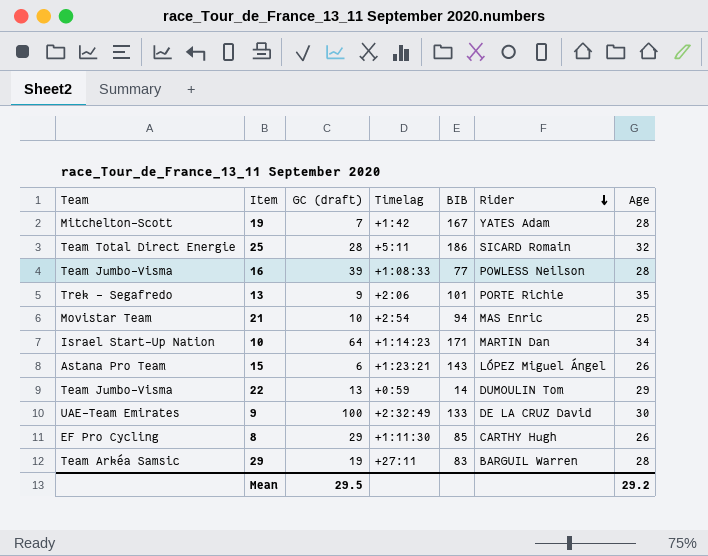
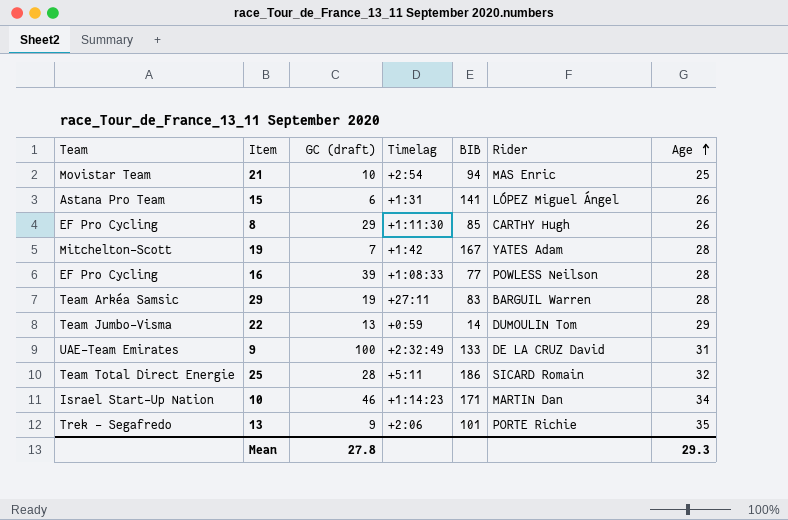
row order: Rider descending -> Age ascending
15 | Timelag: +1:23:21 -> +1:31
15 | BIB: 143 -> 141
16 | Team: Team Jumbo-Visma -> EF Pro Cycling
9 | Age: 30 -> 31
10 | GC (draft): 64 -> 46
Mean | GC (draft): 29.5 -> 27.8
Mean | Age: 29.2 -> 29.3

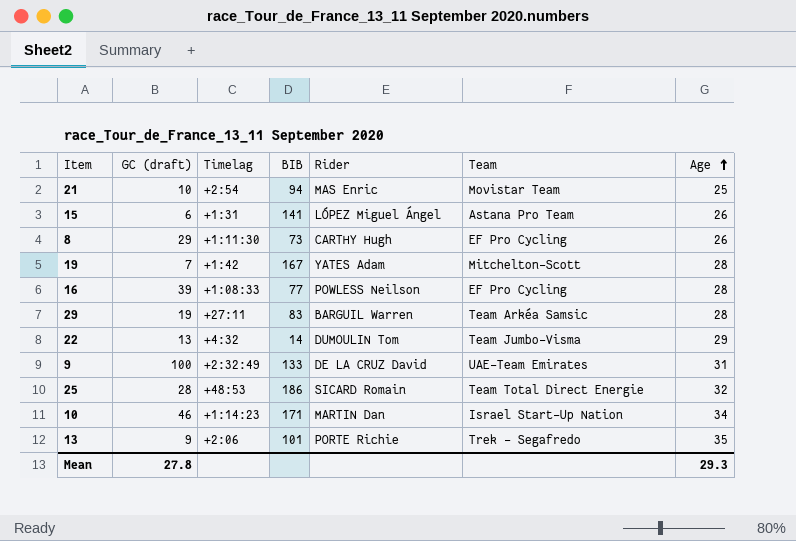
column Team | position: 1 -> 6
8 | BIB: 85 -> 73
22 | Timelag: +0:59 -> +4:32
25 | Timelag: +5:11 -> +48:53

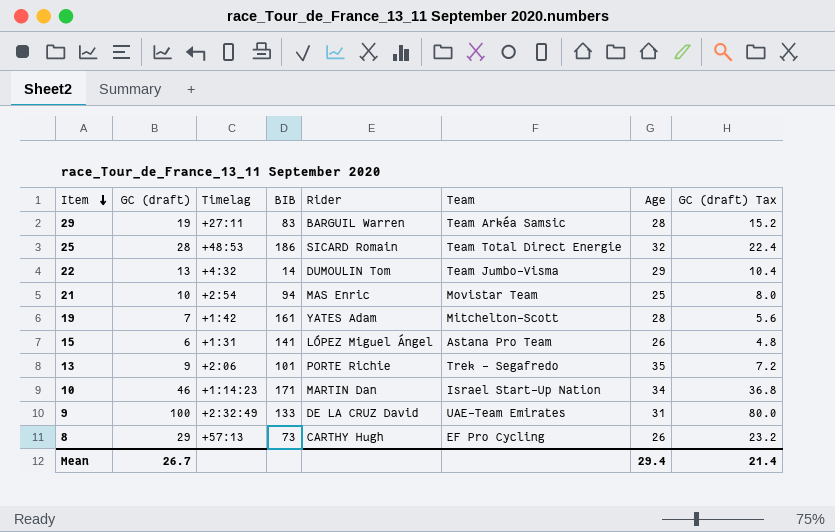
row order: Age ascending -> Item descending
column GC (draft) Tax | formula: none -> [GC (draft)] * 0.8
row 16: 39 | +1:08:33 | 77 | POWLESS Neilson | EF Pro Cycling | 28 -> none
19 | BIB: 167 -> 161
8 | Timelag: +1:11:30 -> +57:13
Mean | GC (draft): 27.8 -> 26.7
Mean | Age: 29.3 -> 29.4

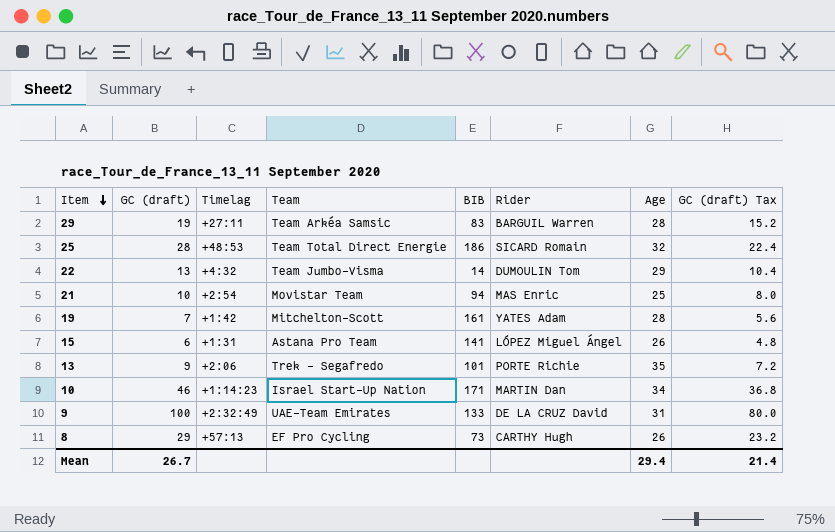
column Team | position: 6 -> 4

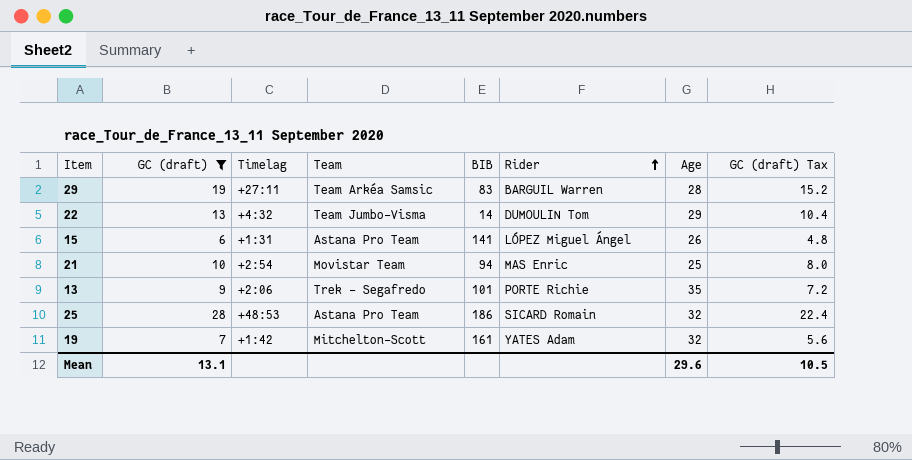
filter: none -> GC (draft) <= 28
row order: Item descending -> Rider ascending
25 | Team: Team Total Direct Energie -> Astana Pro Team
19 | Age: 28 -> 32
Mean | GC (draft): 26.7 -> 13.1
Mean | Age: 29.4 -> 29.6
Mean | GC (draft) Tax: 21.4 -> 10.5

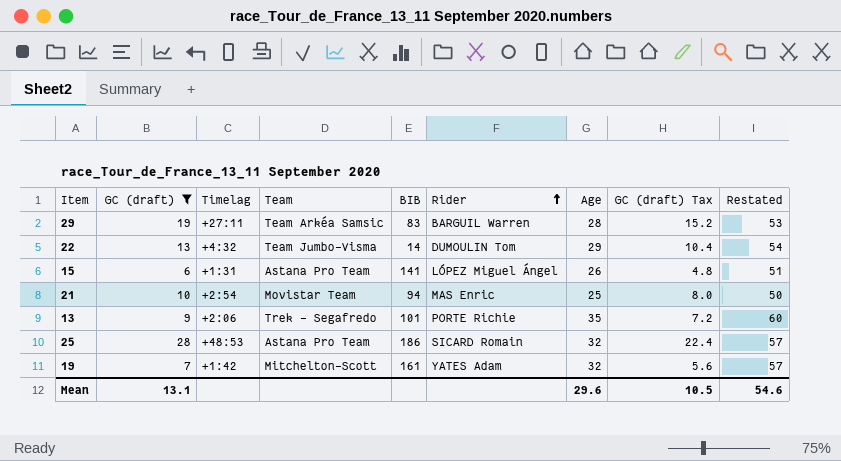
column Restated | formula: none -> [Age] + 25

